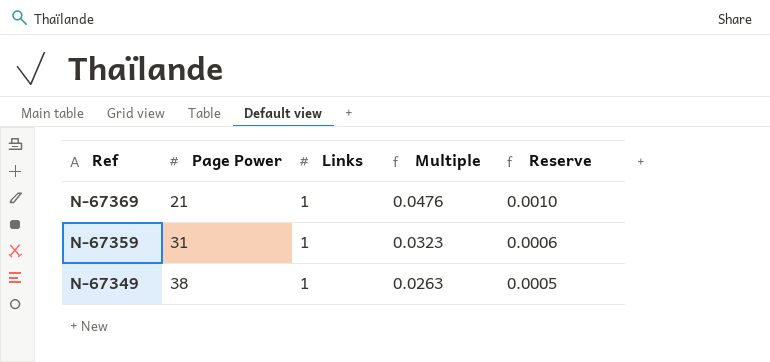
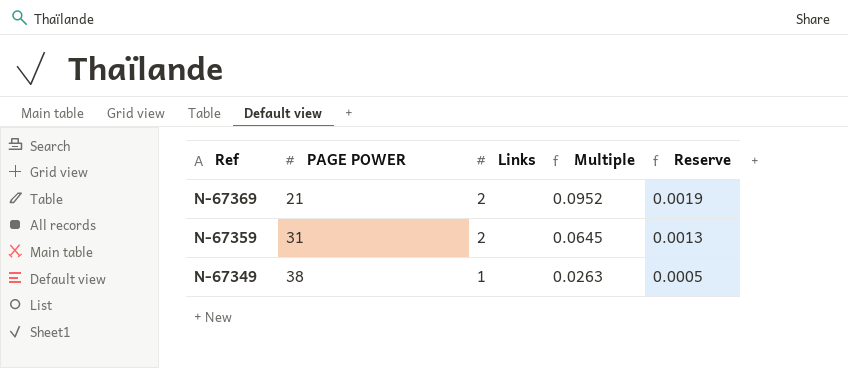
column name: Page Power -> PAGE POWER
N-67369 | Links: 1 -> 2
N-67369 | Multiple: 0.0476 -> 0.0952
N-67369 | Reserve: 0.0010 -> 0.0019
N-67359 | Links: 1 -> 2
N-67359 | Multiple: 0.0323 -> 0.0645
N-67359 | Reserve: 0.0006 -> 0.0013

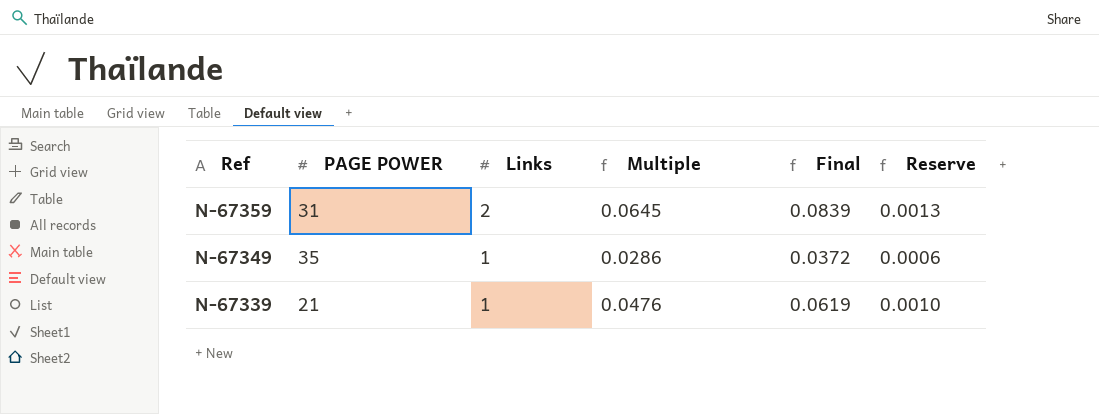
column Final | formula: none -> [Multiple] * 1.3
row N-67369: 21 | 2 | 0.0952 | 0.0019 -> none
N-67349 | PAGE POWER: 38 -> 35
N-67349 | Multiple: 0.0263 -> 0.0286
N-67349 | Reserve: 0.0005 -> 0.0006
row N-67339: none -> 21 | 1 | 0.0476 | 0.0619 | 0.0010

